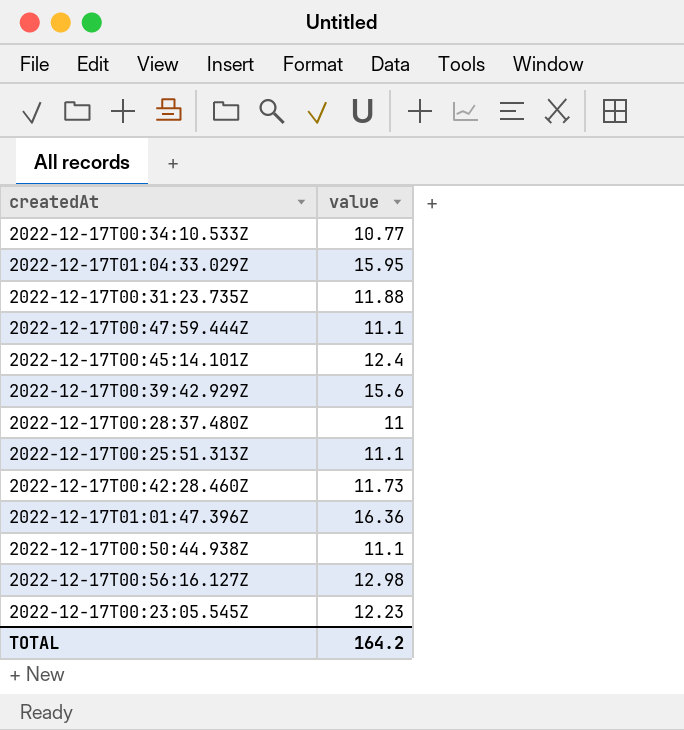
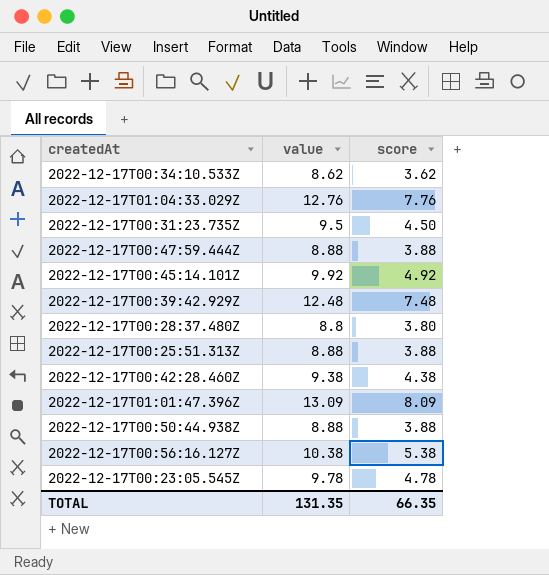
column score | formula: none -> [value] - 5
2022-12-17T00:34:10.533Z | value: 10.77 -> 8.62
2022-12-17T01:04:33.029Z | value: 15.95 -> 12.76
2022-12-17T00:31:23.735Z | value: 11.88 -> 9.5
2022-12-17T00:47:59.444Z | value: 11.1 -> 8.88
2022-12-17T00:45:14.101Z | value: 12.4 -> 9.92
2022-12-17T00:39:42.929Z | value: 15.6 -> 12.48
2022-12-17T00:28:37.480Z | value: 11 -> 8.8
2022-12-17T00:25:51.313Z | value: 11.1 -> 8.88
2022-12-17T00:42:28.460Z | value: 11.73 -> 9.38
2022-12-17T01:01:47.396Z | value: 16.36 -> 13.09
2022-12-17T00:50:44.938Z | value: 11.1 -> 8.88
2022-12-17T00:56:16.127Z | value: 12.98 -> 10.38
2022-12-17T00:23:05.545Z | value: 12.23 -> 9.78
TOTAL | value: 164.2 -> 131.35

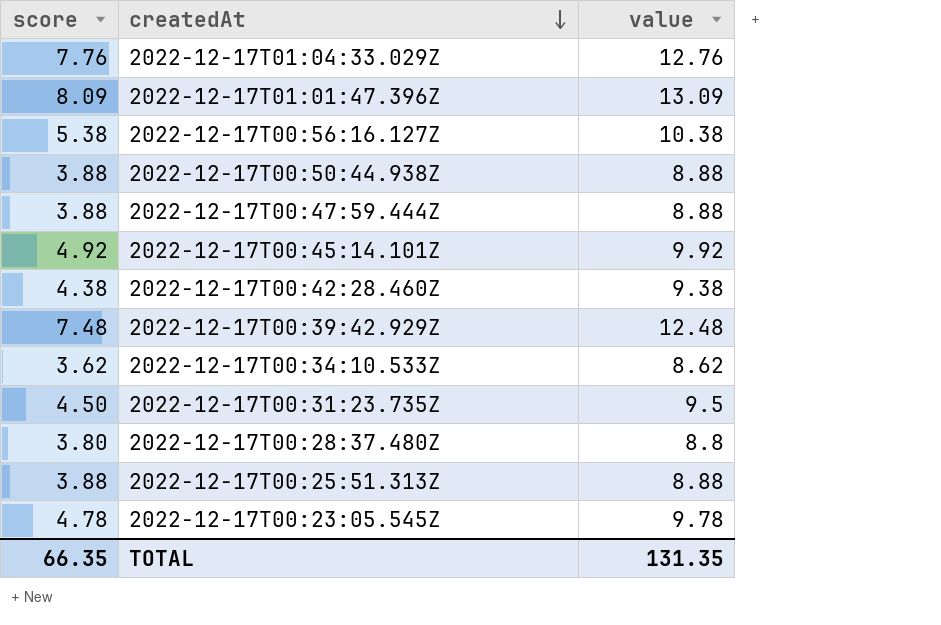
row order: none -> createdAt descending
column score | position: 3 -> 1

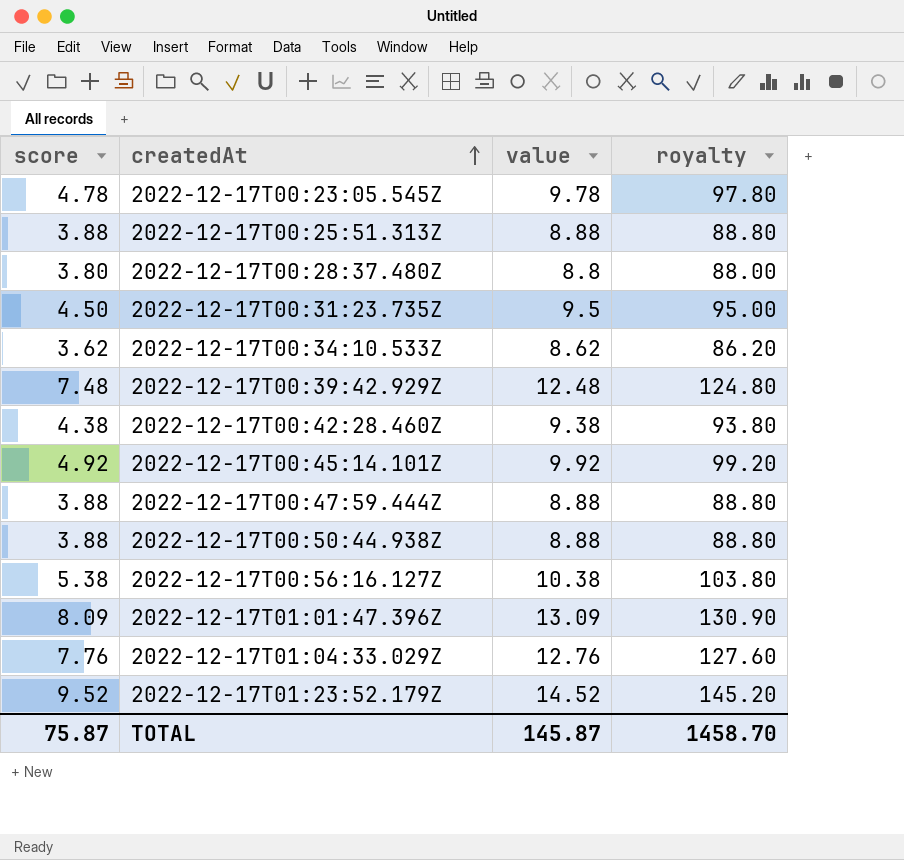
row order: createdAt descending -> createdAt ascending
column royalty | formula: none -> [value] * 10
row 2022-12-17T01:23:52.179Z: none -> 9.52 | 14.52 | 145.20
TOTAL | score: 66.35 -> 75.87
TOTAL | value: 131.35 -> 145.87

